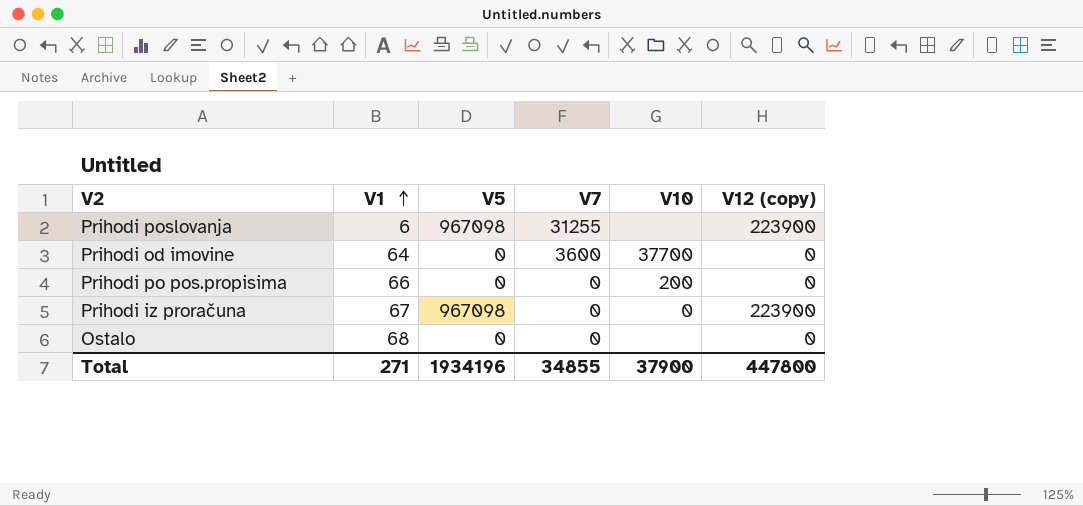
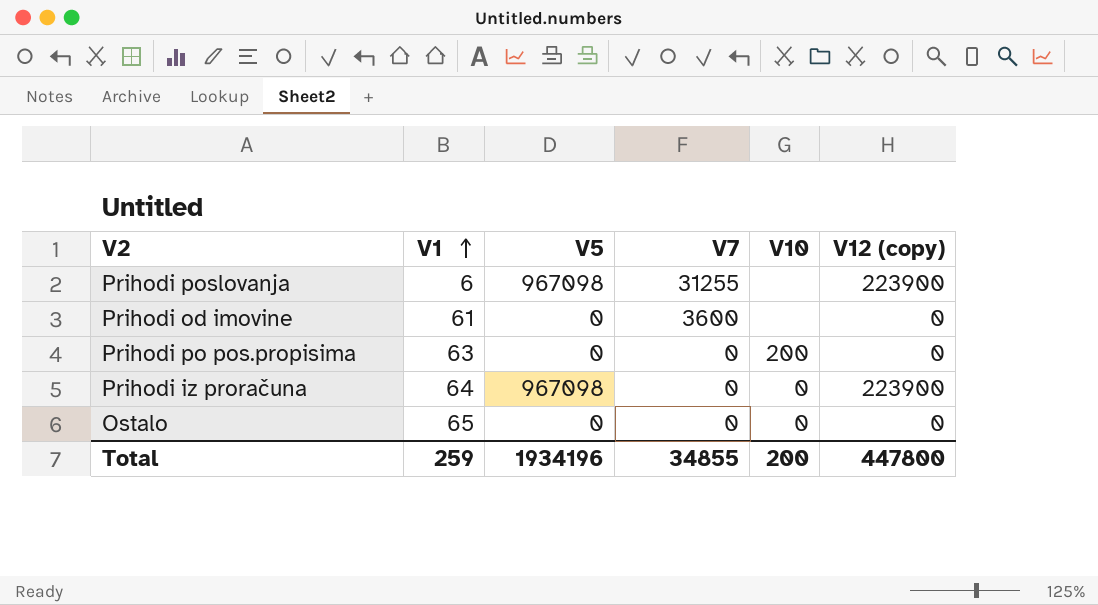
Prihodi od imovine | V1: 64 -> 61
Prihodi od imovine | V10: 37700 -> none
Prihodi po pos.propisima | V1: 66 -> 63
Prihodi iz proračuna | V1: 67 -> 64
Ostalo | V1: 68 -> 65
Ostalo | V10: none -> 0
Total | V1: 271 -> 259
Total | V10: 37900 -> 200

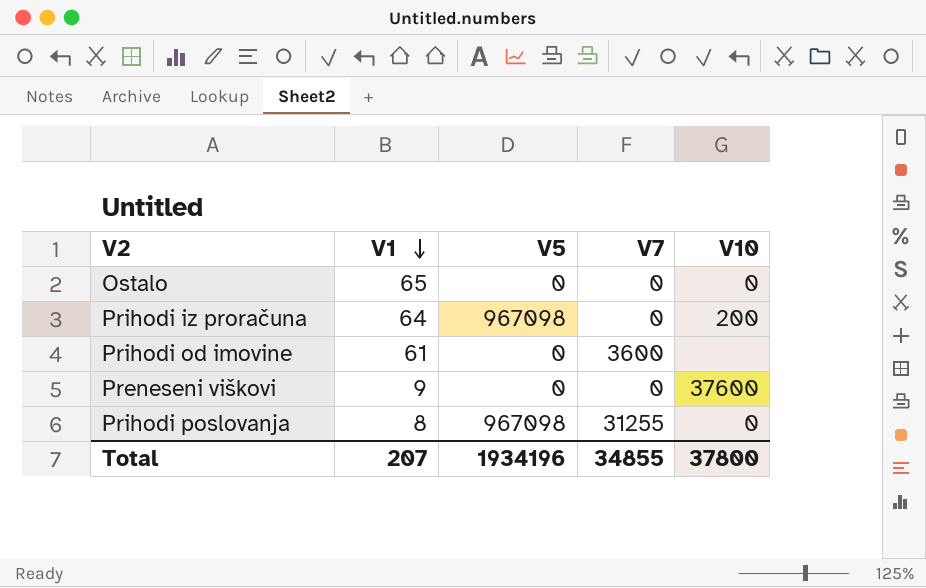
row order: V1 ascending -> V1 descending
column V12 (copy) | position: 6 -> none
row Prihodi po pos.propisima: 63 | 0 | 0 | 200 | 0 -> none
Prihodi iz proračuna | V10: 0 -> 200
row Preneseni viškovi: none -> 9 | 0 | 0 | 37600
Prihodi poslovanja | V1: 6 -> 8
Prihodi poslovanja | V10: none -> 0
Total | V1: 259 -> 207
Total | V10: 200 -> 37800

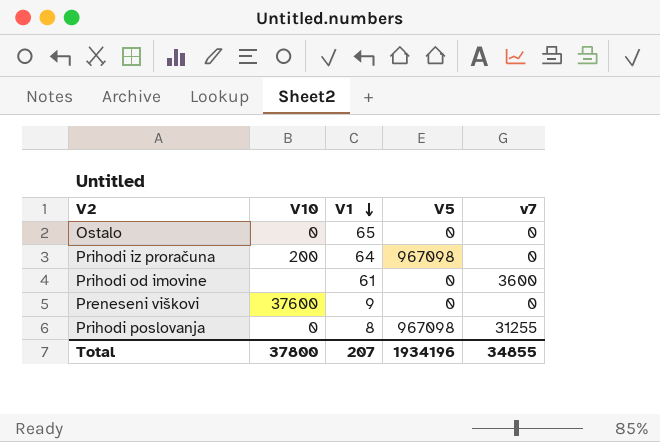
column V10 | position: 5 -> 2
column name: V7 -> v7

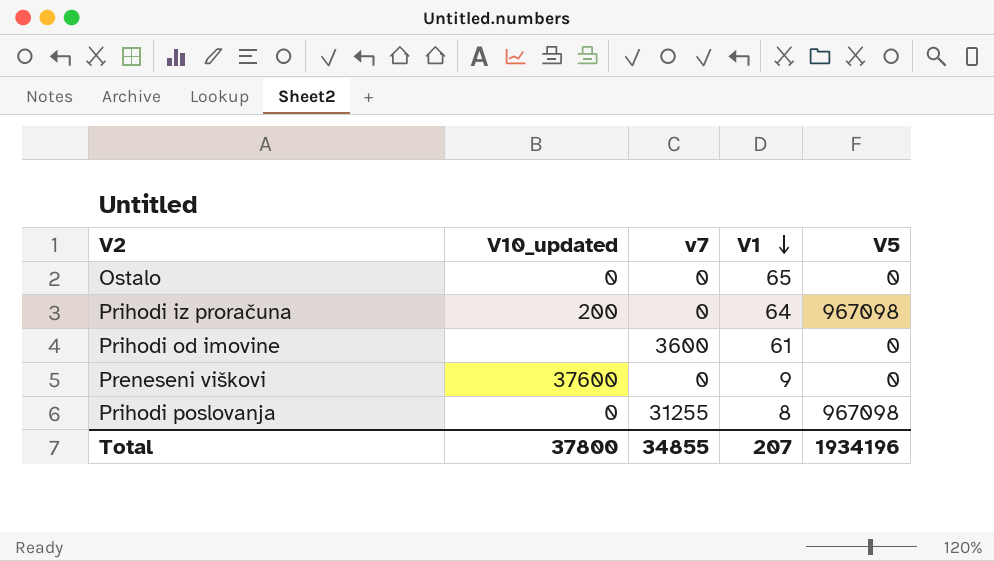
column name: V10 -> V10_updated
column v7 | position: 5 -> 3

